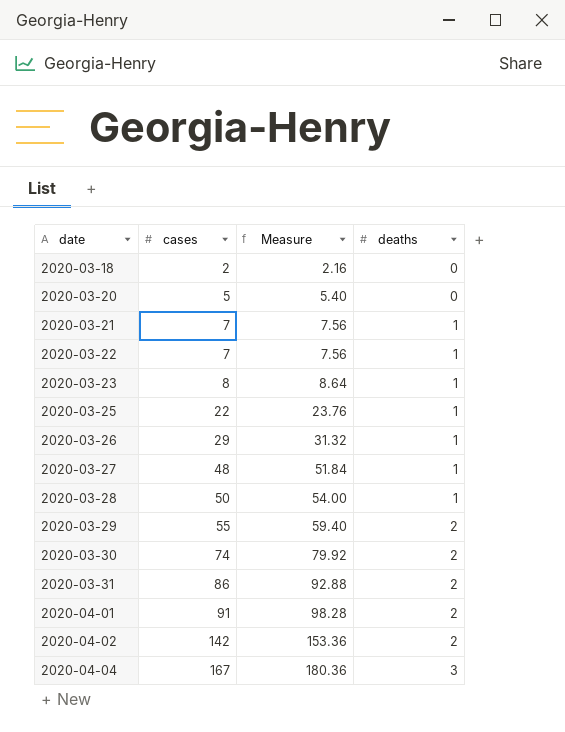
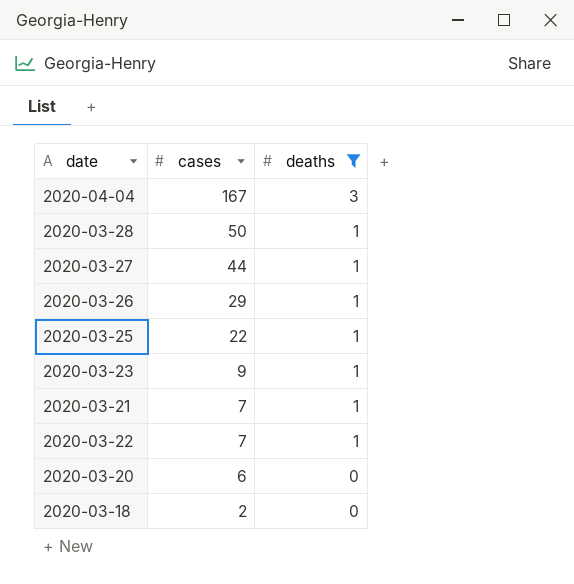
filter: none -> deaths != 2
row order: date ascending -> cases descending
column Measure | formula: [cases] * 1.08 -> none
2020-03-27 | cases: 48 -> 44
2020-03-23 | cases: 8 -> 9
2020-03-20 | cases: 5 -> 6

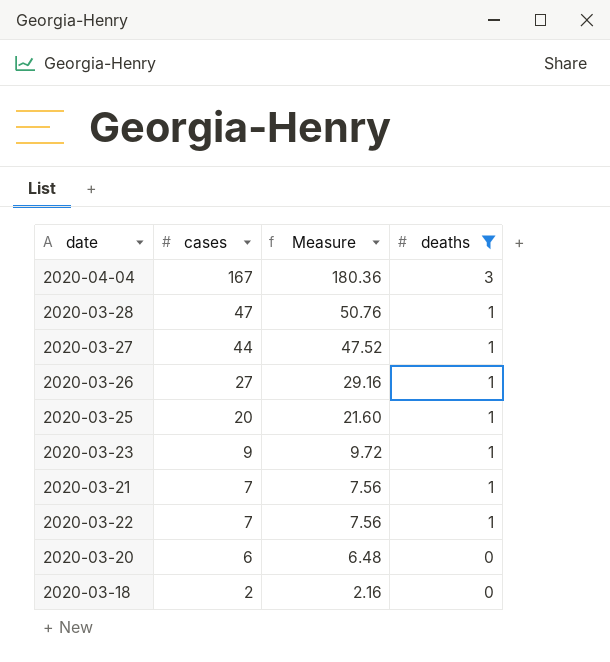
column Measure | formula: none -> [cases] * 1.08
2020-03-28 | cases: 50 -> 47
2020-03-26 | cases: 29 -> 27
2020-03-25 | cases: 22 -> 20

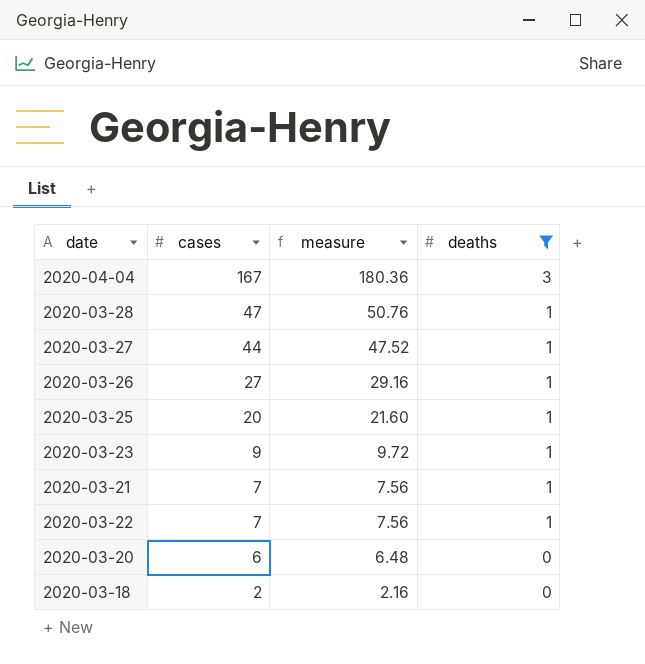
column name: Measure -> measure

